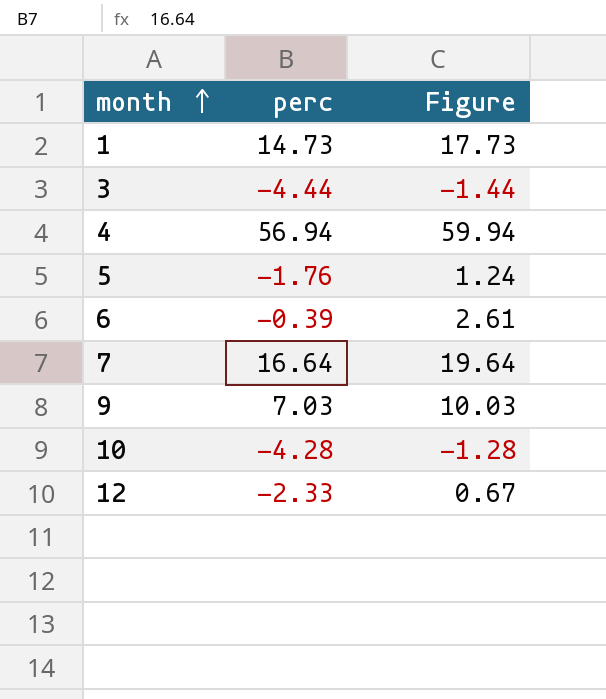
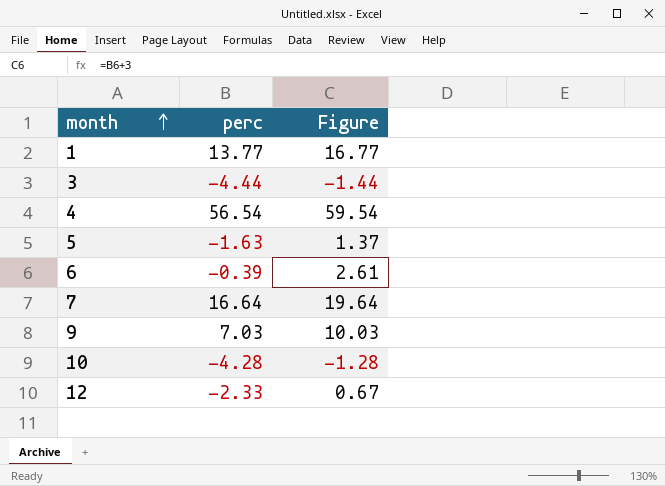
1 | perc: 14.73 -> 13.77
1 | Figure: 17.73 -> 16.77
4 | perc: 56.94 -> 56.54
4 | Figure: 59.94 -> 59.54
5 | perc: -1.76 -> -1.63
5 | Figure: 1.24 -> 1.37

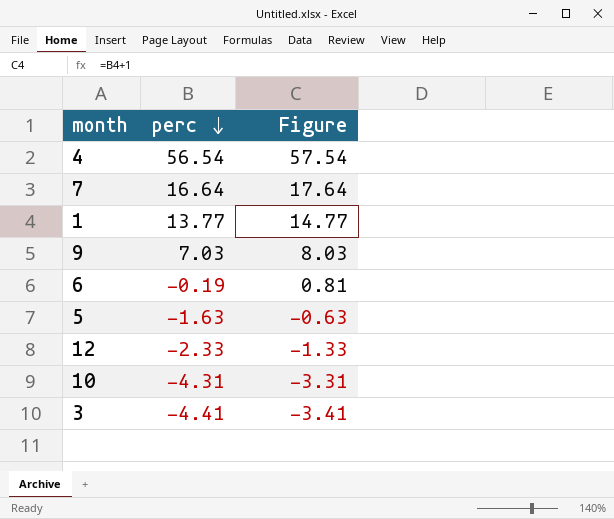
row order: month ascending -> perc descending
column Figure | formula: [perc] + 3 -> [perc] + 1
6 | perc: -0.39 -> -0.19
10 | perc: -4.28 -> -4.31
3 | perc: -4.44 -> -4.41

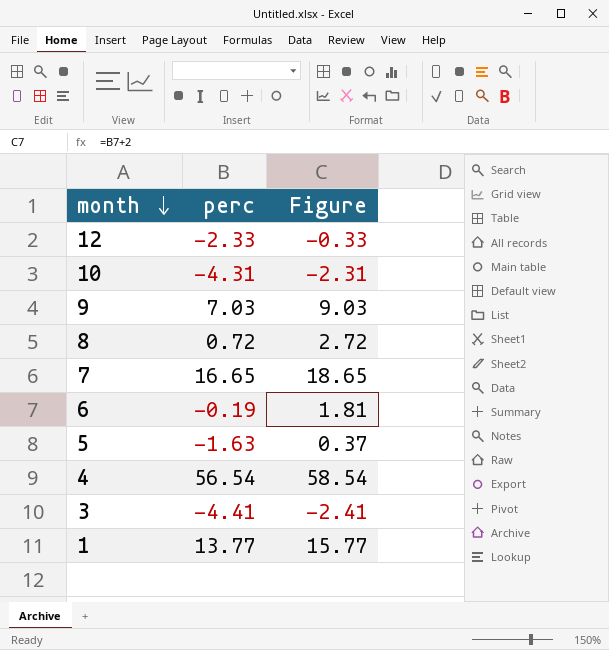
row order: perc descending -> month descending
column Figure | formula: [perc] + 1 -> [perc] + 2
row 8: none -> 0.72 | 2.72
7 | perc: 16.64 -> 16.65

